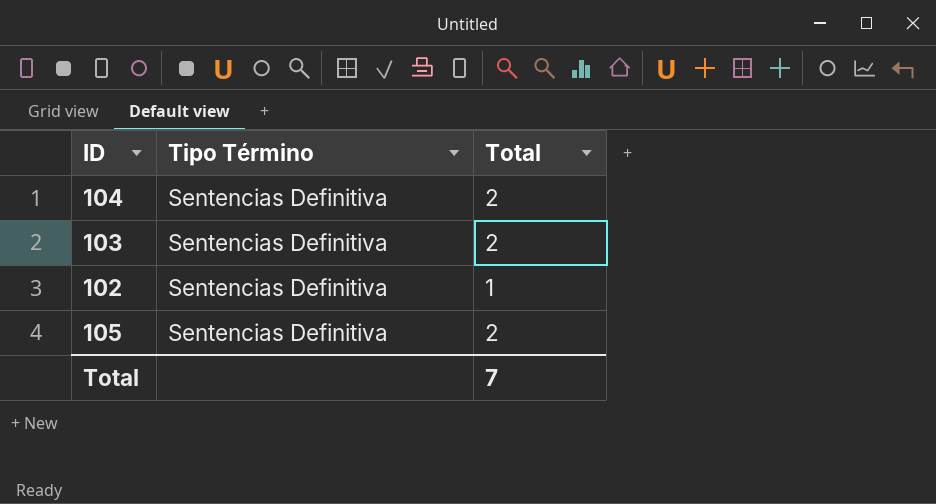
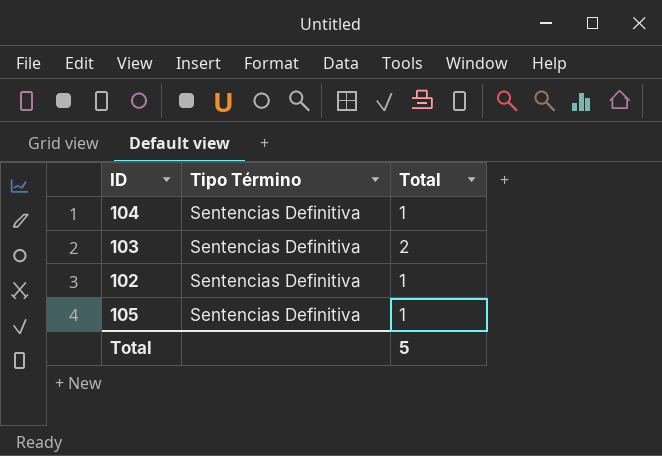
104 | Total: 2 -> 1
105 | Total: 2 -> 1
Total | Total: 7 -> 5

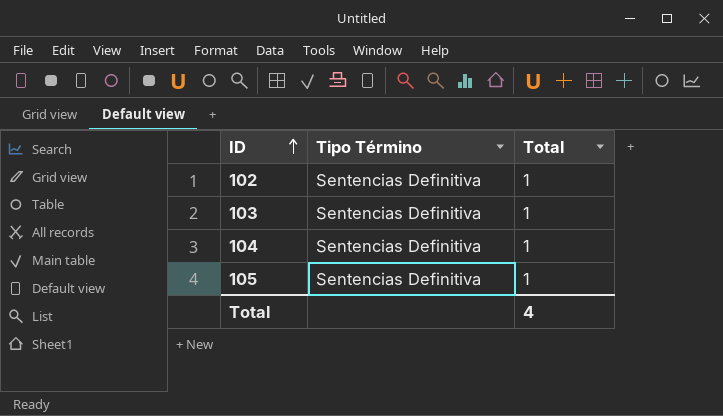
row order: none -> ID ascending
103 | Total: 2 -> 1
Total | Total: 5 -> 4

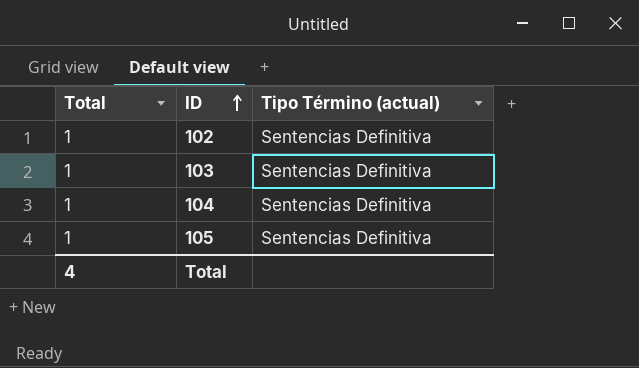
column Total | position: 3 -> 1
column name: Tipo Término -> Tipo Término (actual)

